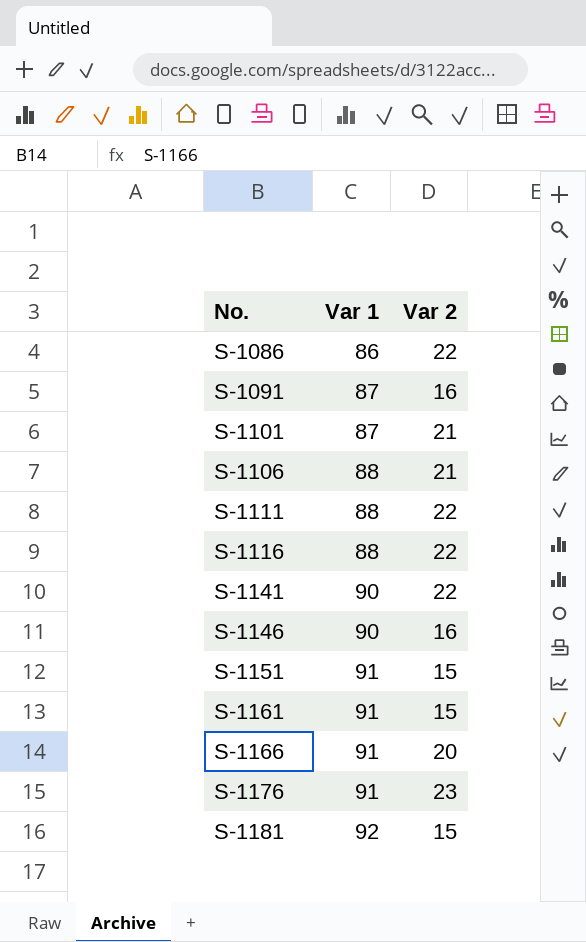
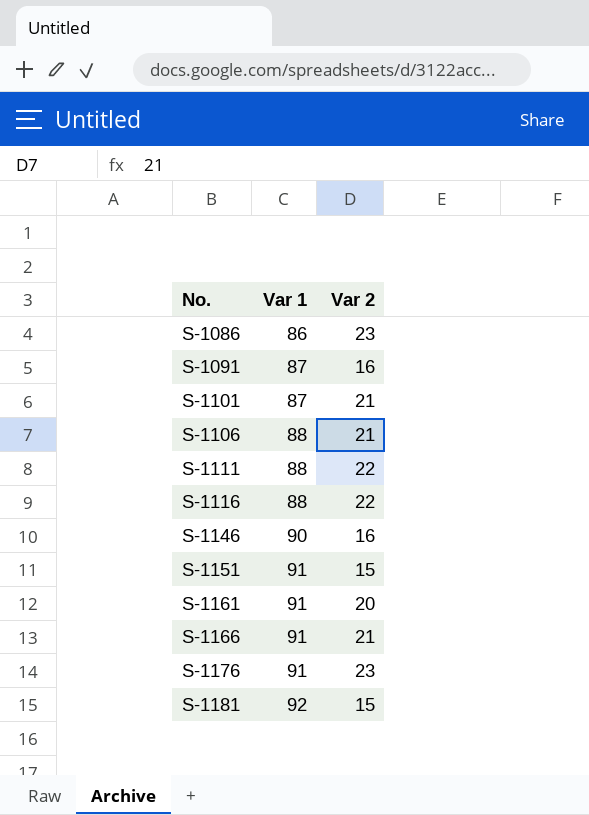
row S-1141: 90 | 22 -> none
S-1086 | Var 2: 22 -> 23
S-1161 | Var 2: 15 -> 20
S-1166 | Var 2: 20 -> 21

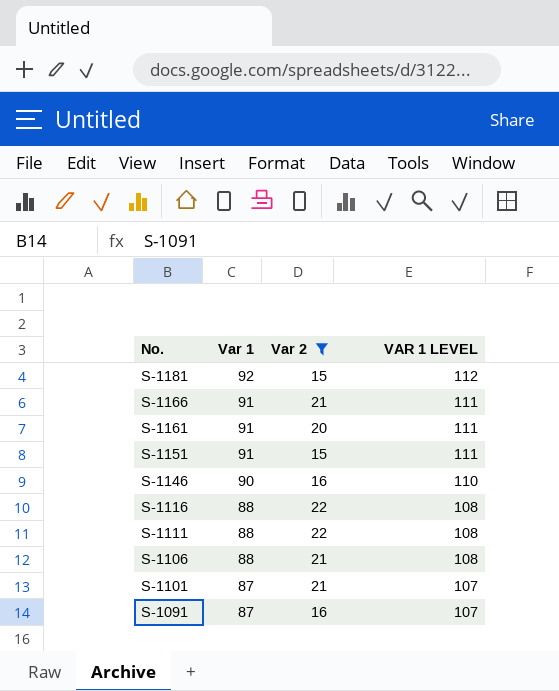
filter: none -> Var 2 != 23
row order: No. ascending -> No. descending
column VAR 1 LEVEL | formula: none -> [Var 1] + 20

